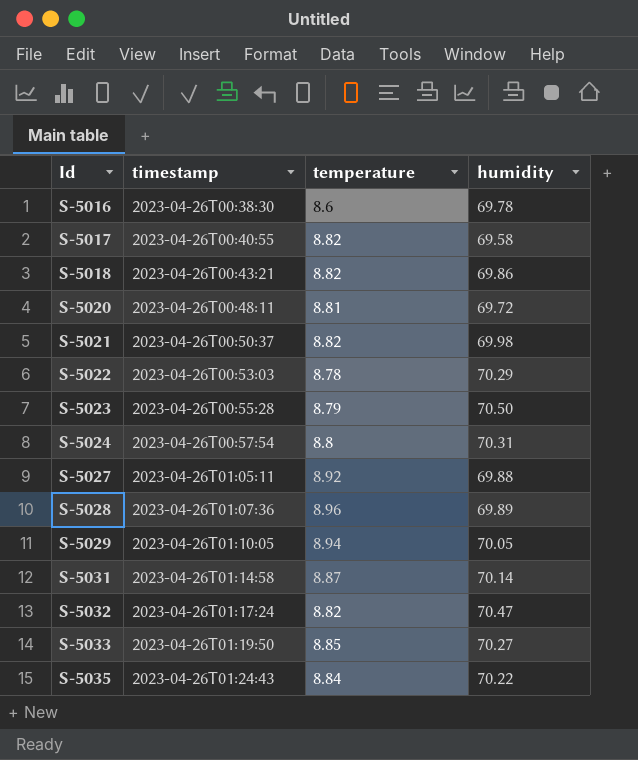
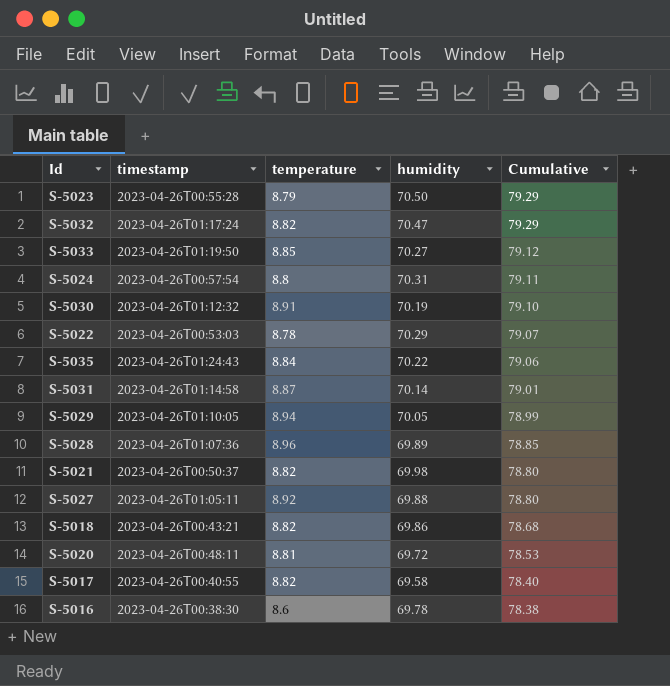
row order: Id ascending -> Cumulative descending
column Cumulative | formula: none -> [temperature] + [humidity]
row S-5030: none -> 2023-04-26T01:12:32 | 8.91 | 70.19 | 79.10

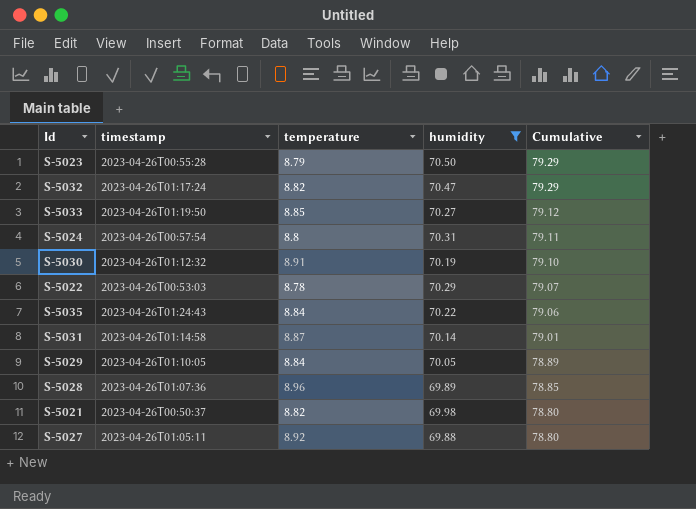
filter: none -> humidity >= 69.88
S-5029 | temperature: 8.94 -> 8.84
S-5029 | Cumulative: 78.99 -> 78.89

